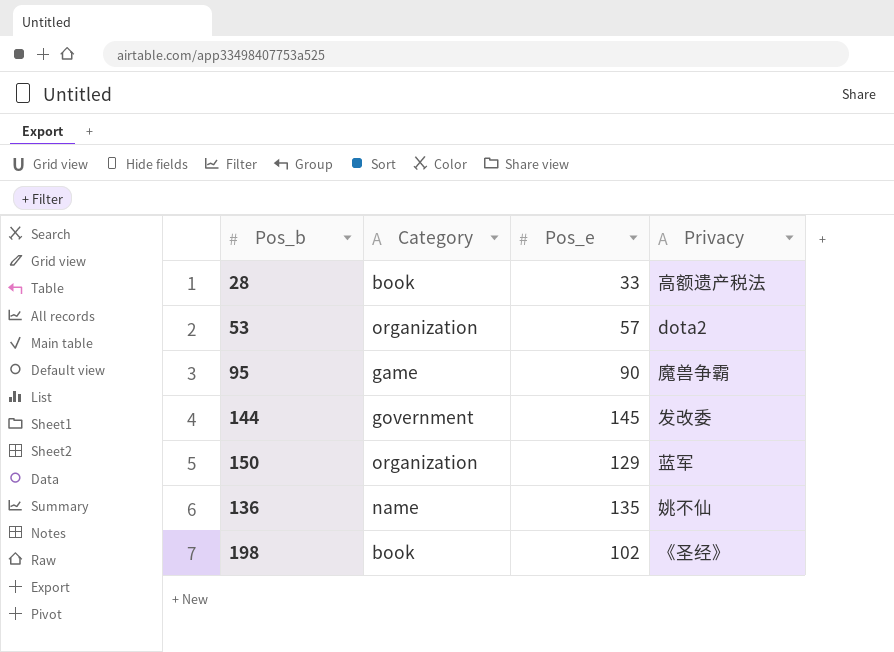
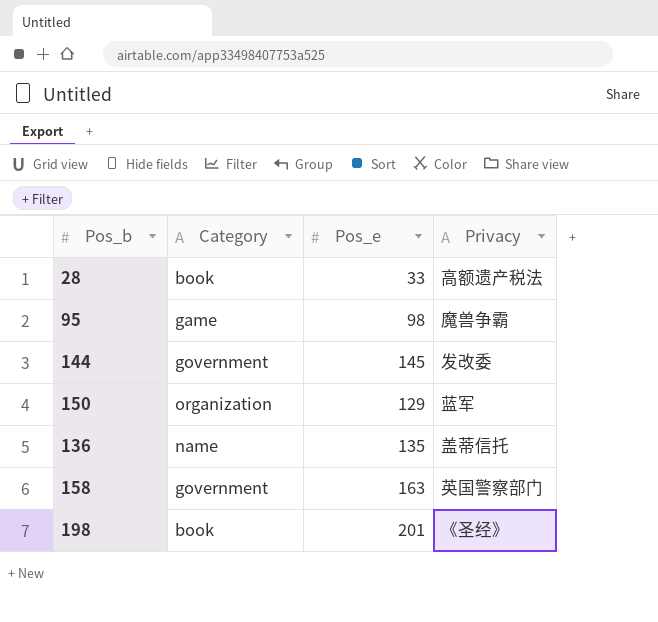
row 53: organization | 57 | dota2 -> none
95 | Pos_e: 90 -> 98
136 | Privacy: 姚不仙 -> 盖蒂信托
row 158: none -> government | 163 | 英国警察部门
198 | Pos_e: 102 -> 201

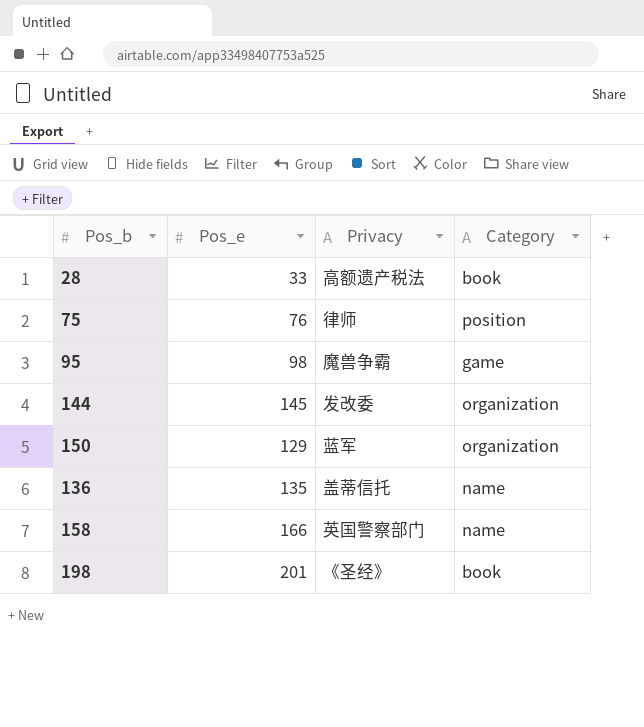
column Category | position: 2 -> 4
row 75: none -> 76 | 律师 | position
144 | Category: government -> organization
158 | Pos_e: 163 -> 166
158 | Category: government -> name

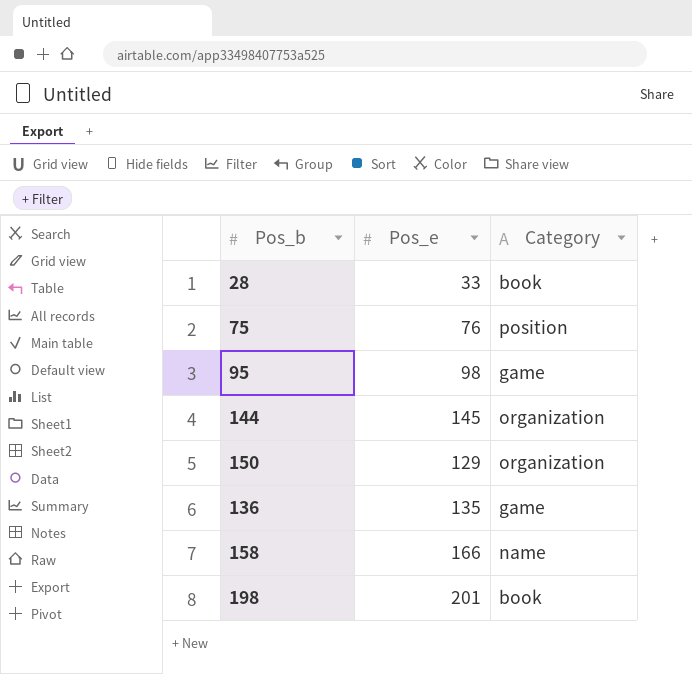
column Privacy | position: 3 -> none
136 | Category: name -> game

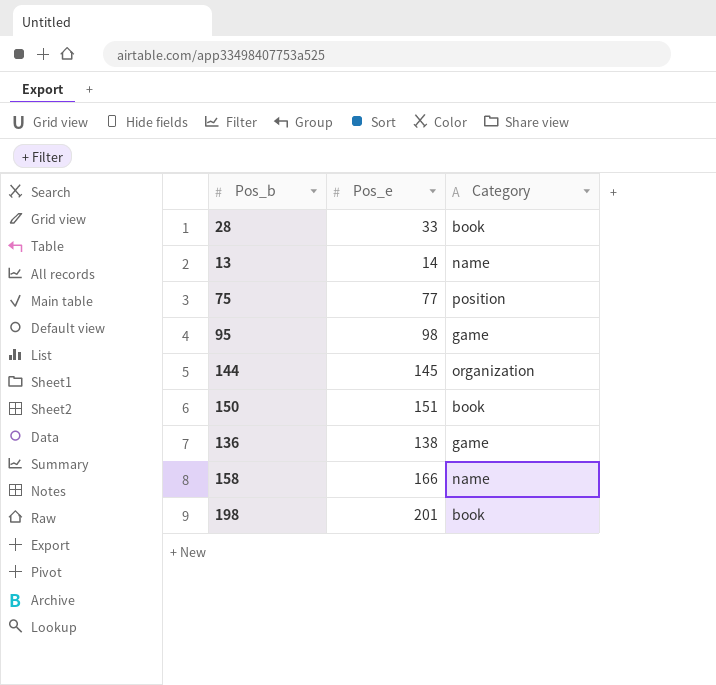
row 13: none -> 14 | name
75 | Pos_e: 76 -> 77
150 | Pos_e: 129 -> 151
150 | Category: organization -> book
136 | Pos_e: 135 -> 138

